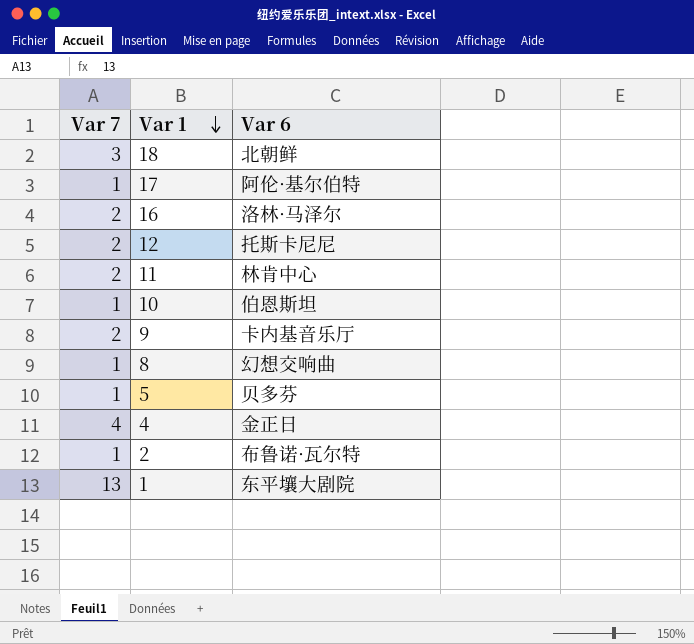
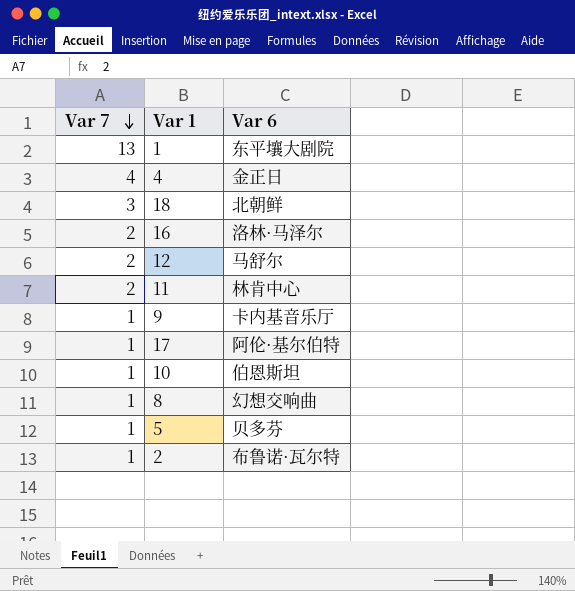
row order: Var 1 descending -> Var 7 descending
12 | Var 6: 托斯卡尼尼 -> 马舒尔
9 | Var 7: 2 -> 1

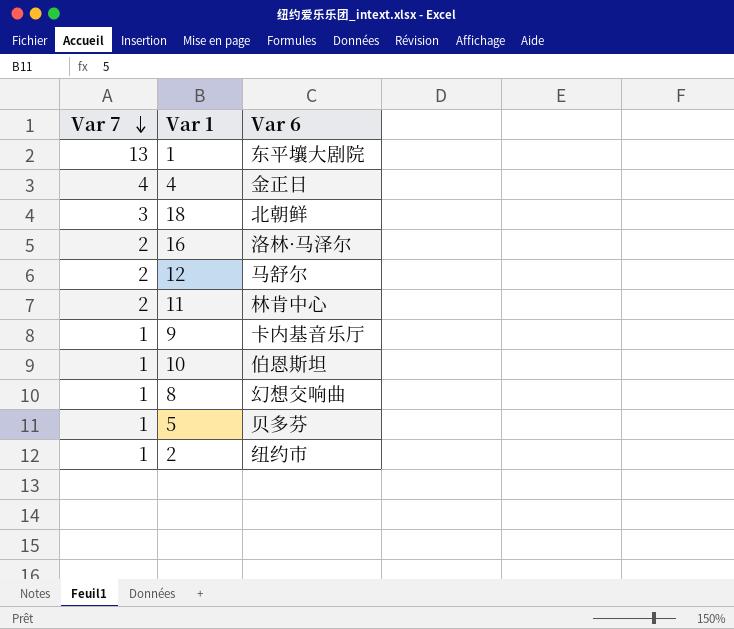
row 17: 1 | 阿伦·基尔伯特 -> none
2 | Var 6: 布鲁诺·瓦尔特 -> 纽约市

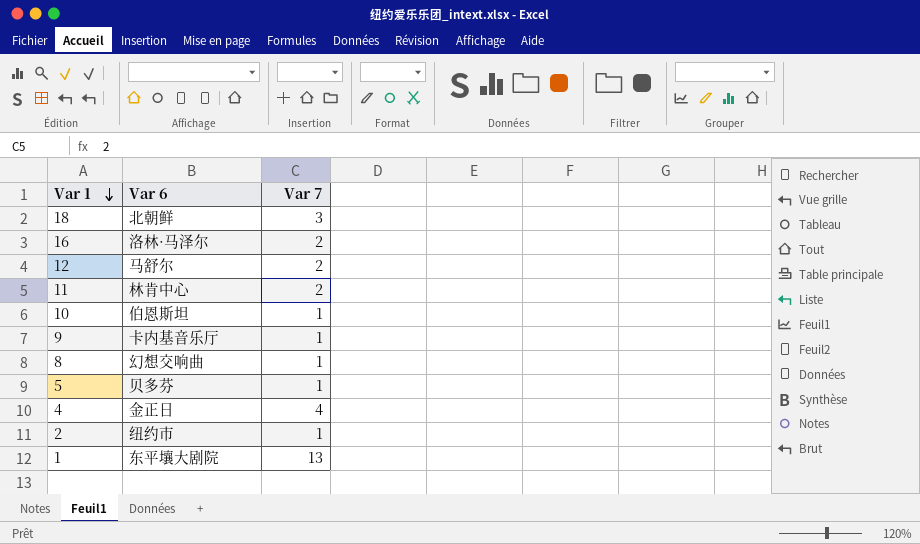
row order: Var 7 descending -> Var 1 descending
column Var 7 | position: 1 -> 3

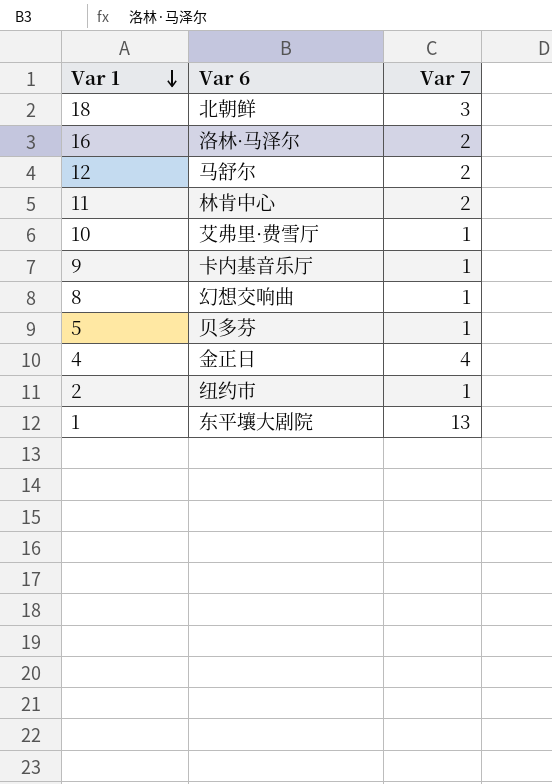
10 | Var 6: 伯恩斯坦 -> 艾弗里·费雪厅

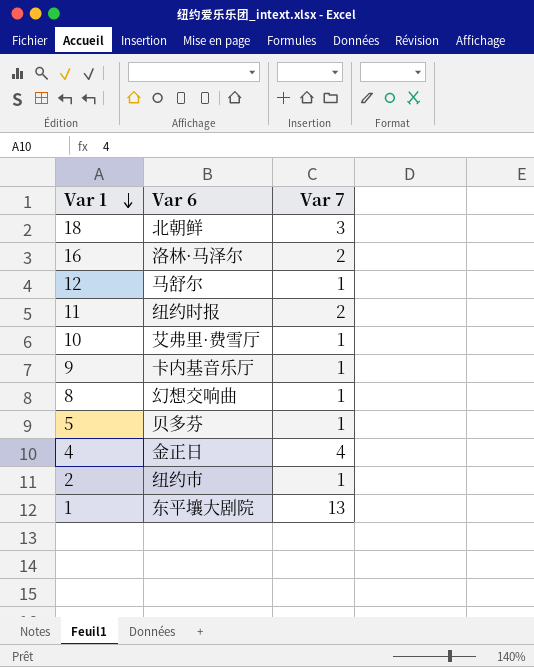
12 | Var 7: 2 -> 1
11 | Var 6: 林肯中心 -> 纽约时报

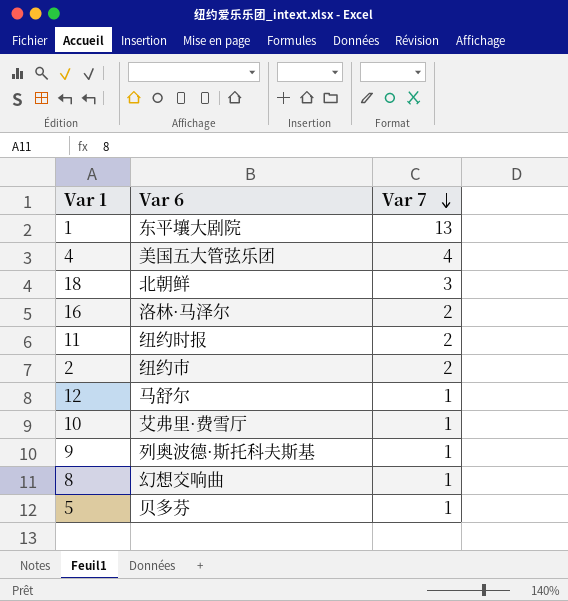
row order: Var 1 descending -> Var 7 descending
4 | Var 6: 金正日 -> 美国五大管弦乐团
2 | Var 7: 1 -> 2
9 | Var 6: 卡内基音乐厅 -> 列奥波德·斯托科夫斯基

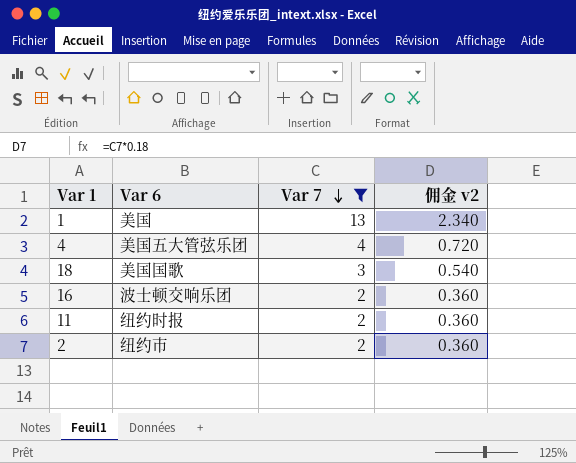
filter: none -> Var 7 != 1
column 佣金 v2 | formula: none -> [Var 7] * 0.18
1 | Var 6: 东平壤大剧院 -> 美国
18 | Var 6: 北朝鲜 -> 美国国歌
16 | Var 6: 洛林·马泽尔 -> 波士顿交响乐团

